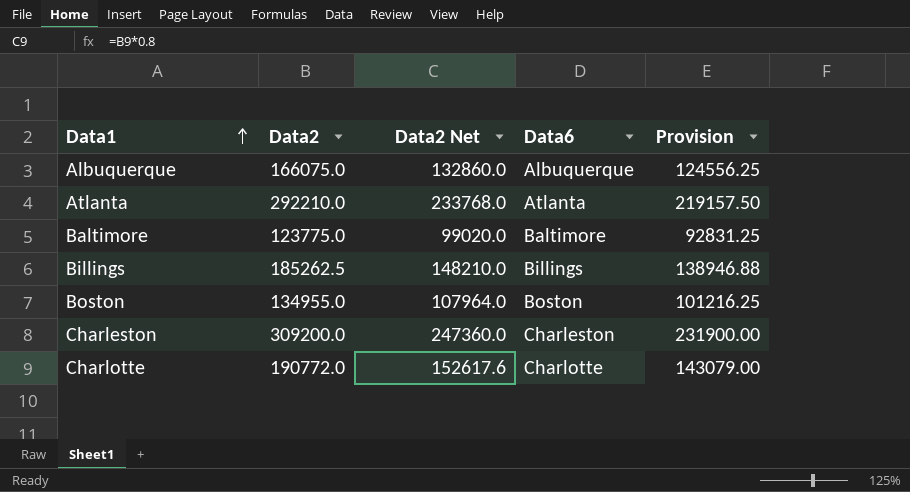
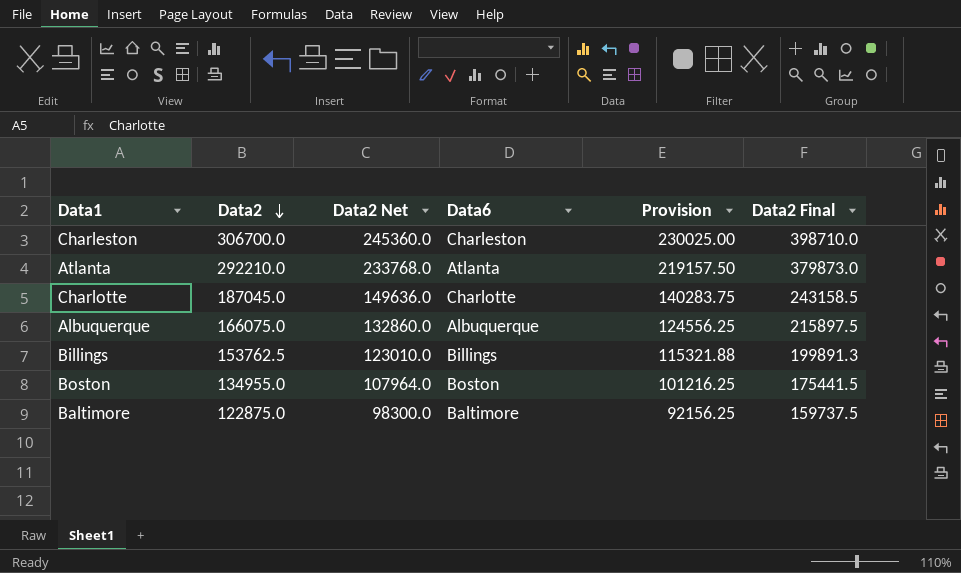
row order: Data1 ascending -> Data2 descending
column Data2 Final | formula: none -> [Data2] * 1.3
Charleston | Data2: 309200.0 -> 306700.0
Charleston | Data2 Net: 247360.0 -> 245360.0
Charleston | Provision: 231900.00 -> 230025.00
Charlotte | Data2: 190772.0 -> 187045.0
Charlotte | Data2 Net: 152617.6 -> 149636.0
Charlotte | Provision: 143079.00 -> 140283.75
Billings | Data2: 185262.5 -> 153762.5
Billings | Data2 Net: 148210.0 -> 123010.0
Billings | Provision: 138946.88 -> 115321.88
Baltimore | Data2: 123775.0 -> 122875.0
Baltimore | Data2 Net: 99020.0 -> 98300.0
Baltimore | Provision: 92831.25 -> 92156.25

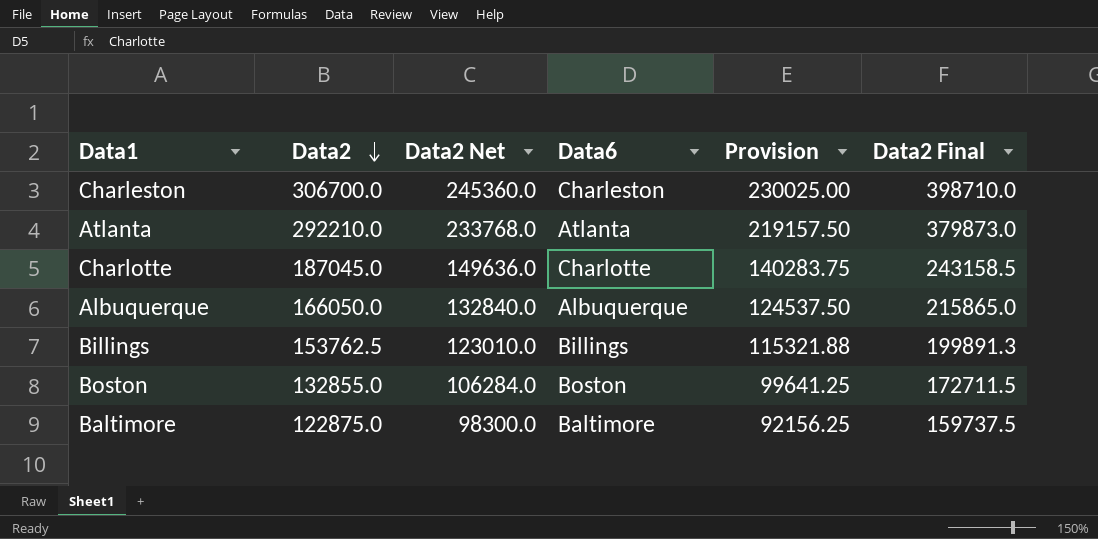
Albuquerque | Data2: 166075.0 -> 166050.0
Albuquerque | Data2 Net: 132860.0 -> 132840.0
Albuquerque | Provision: 124556.25 -> 124537.50
Albuquerque | Data2 Final: 215897.5 -> 215865.0
Boston | Data2: 134955.0 -> 132855.0
Boston | Data2 Net: 107964.0 -> 106284.0
Boston | Provision: 101216.25 -> 99641.25
Boston | Data2 Final: 175441.5 -> 172711.5

